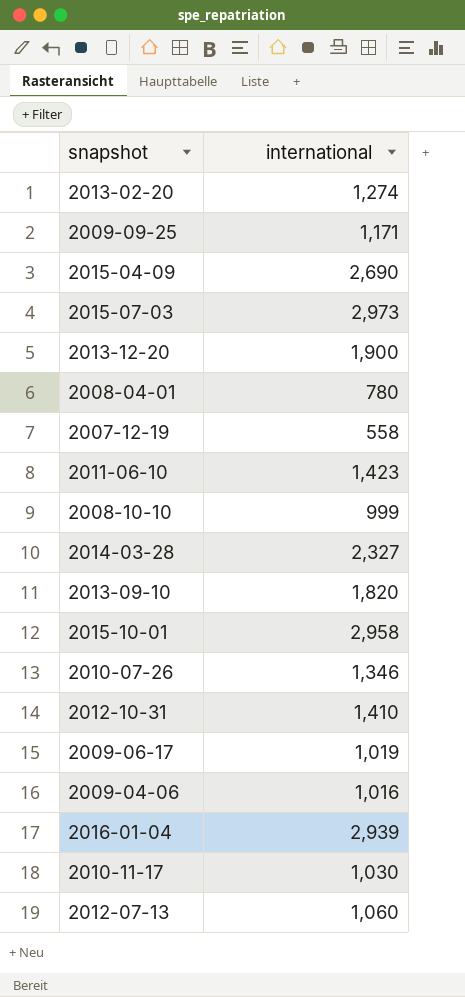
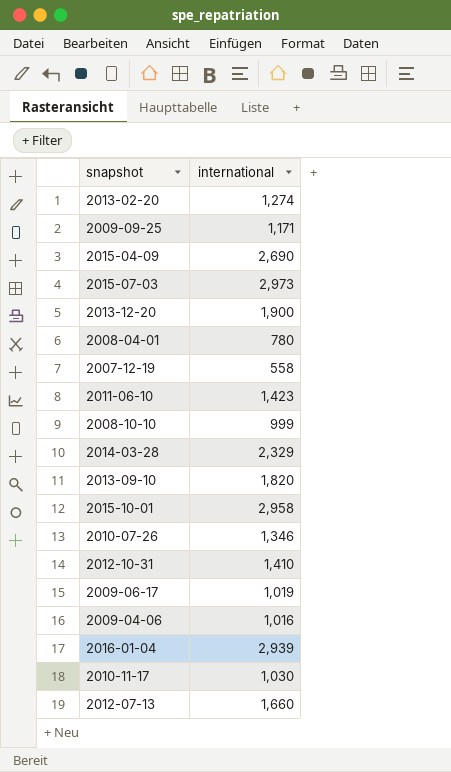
2014-03-28 | international: 2,327 -> 2,329
2012-07-13 | international: 1,060 -> 1,660

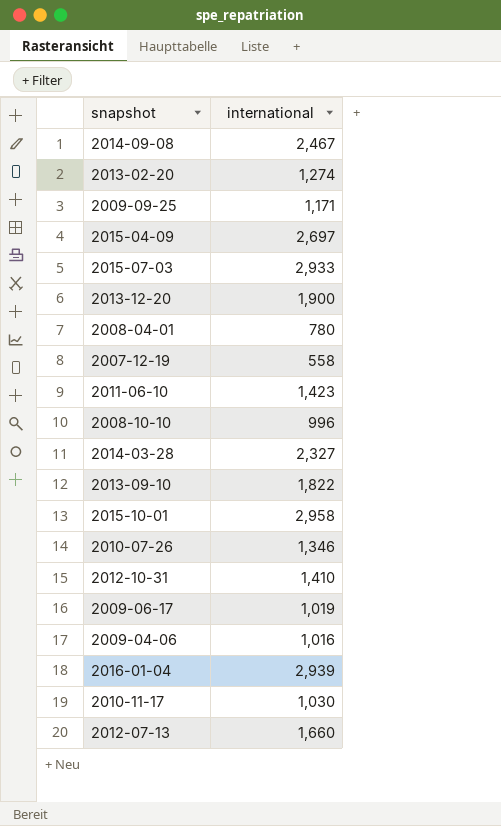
row 2014-09-08: none -> 2,467
2015-04-09 | international: 2,690 -> 2,697
2015-07-03 | international: 2,973 -> 2,933
2008-10-10 | international: 999 -> 996
2014-03-28 | international: 2,329 -> 2,327
2013-09-10 | international: 1,820 -> 1,822

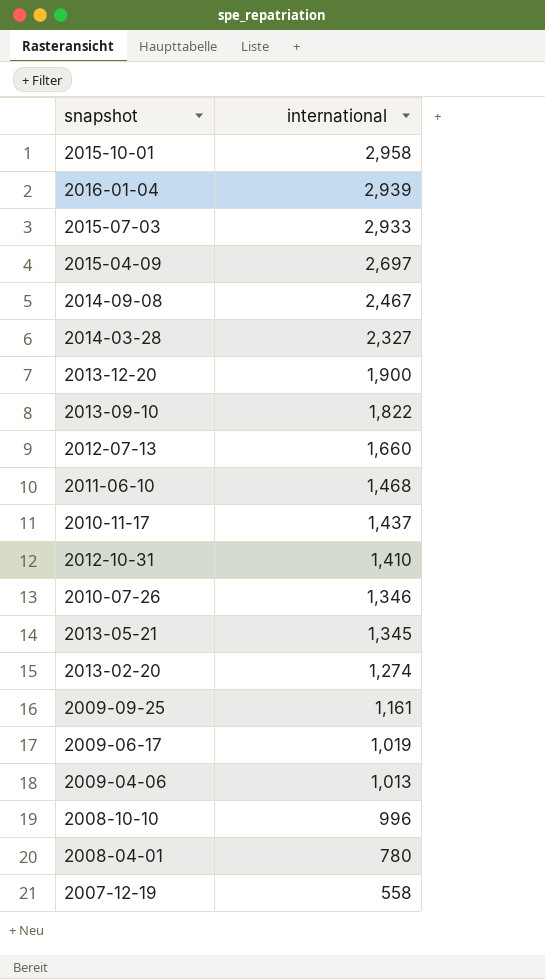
row order: none -> international descending
2011-06-10 | international: 1,423 -> 1,468
2010-11-17 | international: 1,030 -> 1,437
row 2013-05-21: none -> 1,345
2009-09-25 | international: 1,171 -> 1,161
2009-04-06 | international: 1,016 -> 1,013

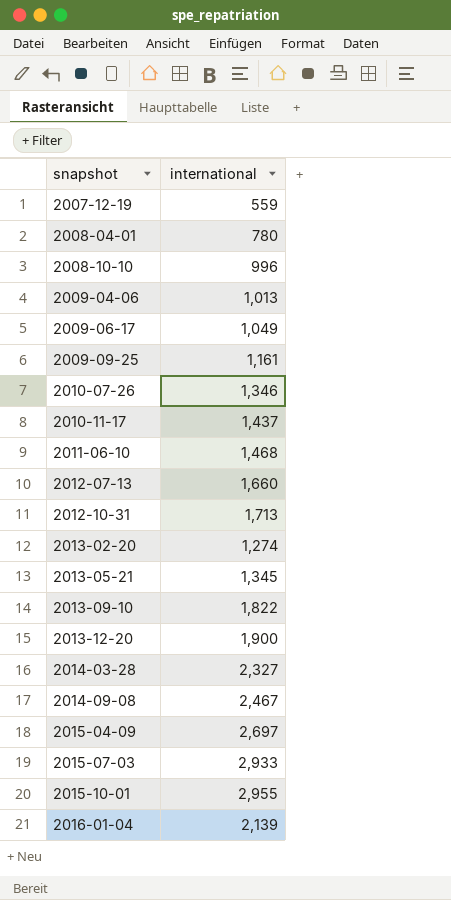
row order: international descending -> snapshot ascending
2007-12-19 | international: 558 -> 559
2009-06-17 | international: 1,019 -> 1,049
2012-10-31 | international: 1,410 -> 1,713
2015-10-01 | international: 2,958 -> 2,955
2016-01-04 | international: 2,939 -> 2,139

